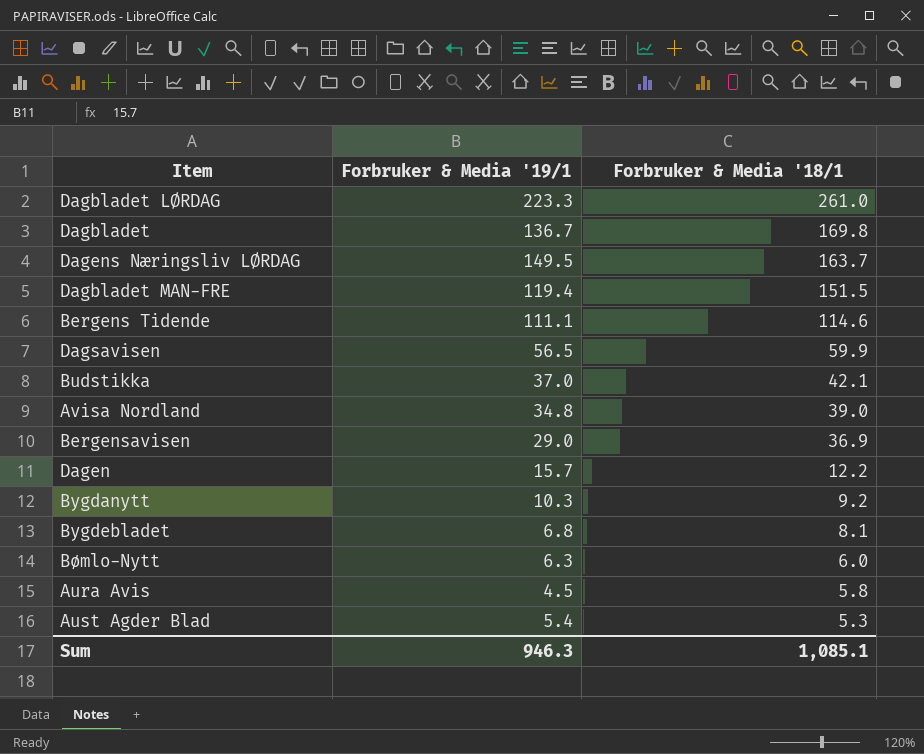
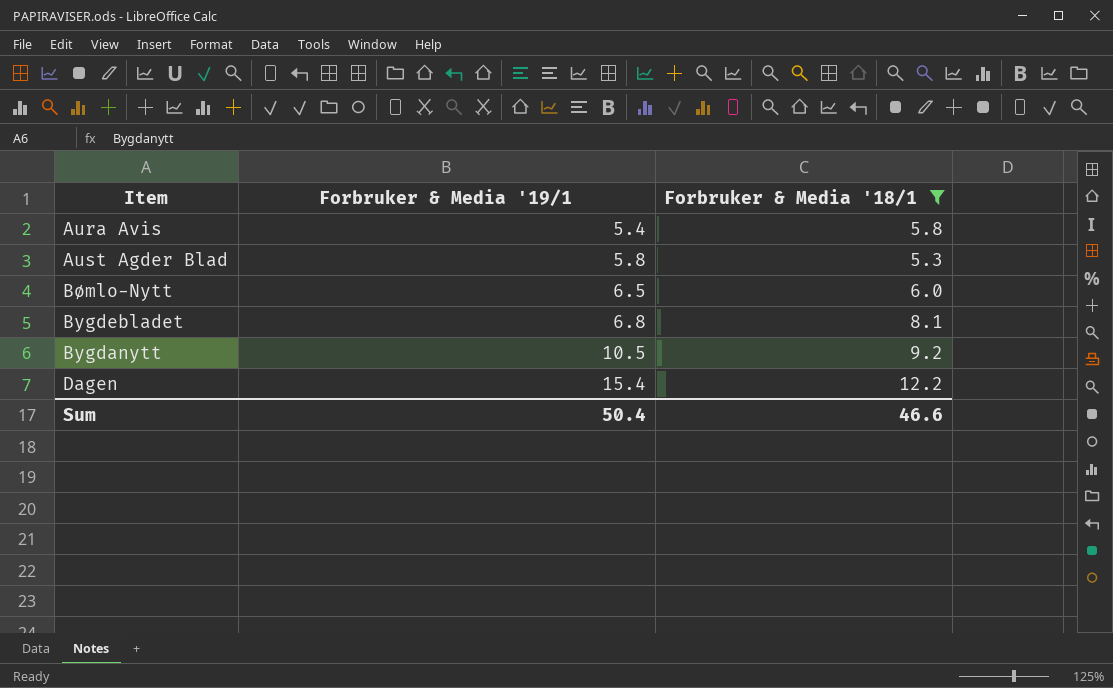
filter: none -> Forbruker & Media '18/1 <= 12.2
row order: Forbruker & Media '18/1 descending -> Forbruker & Media '19/1 ascending
Aura Avis | Forbruker & Media '19/1: 4.5 -> 5.4
Aust Agder Blad | Forbruker & Media '19/1: 5.4 -> 5.8
Bømlo-Nytt | Forbruker & Media '19/1: 6.3 -> 6.5
Bygdanytt | Forbruker & Media '19/1: 10.3 -> 10.5
Dagen | Forbruker & Media '19/1: 15.7 -> 15.4
Sum | Forbruker & Media '19/1: 946.3 -> 50.4
Sum | Forbruker & Media '18/1: 1,085.1 -> 46.6

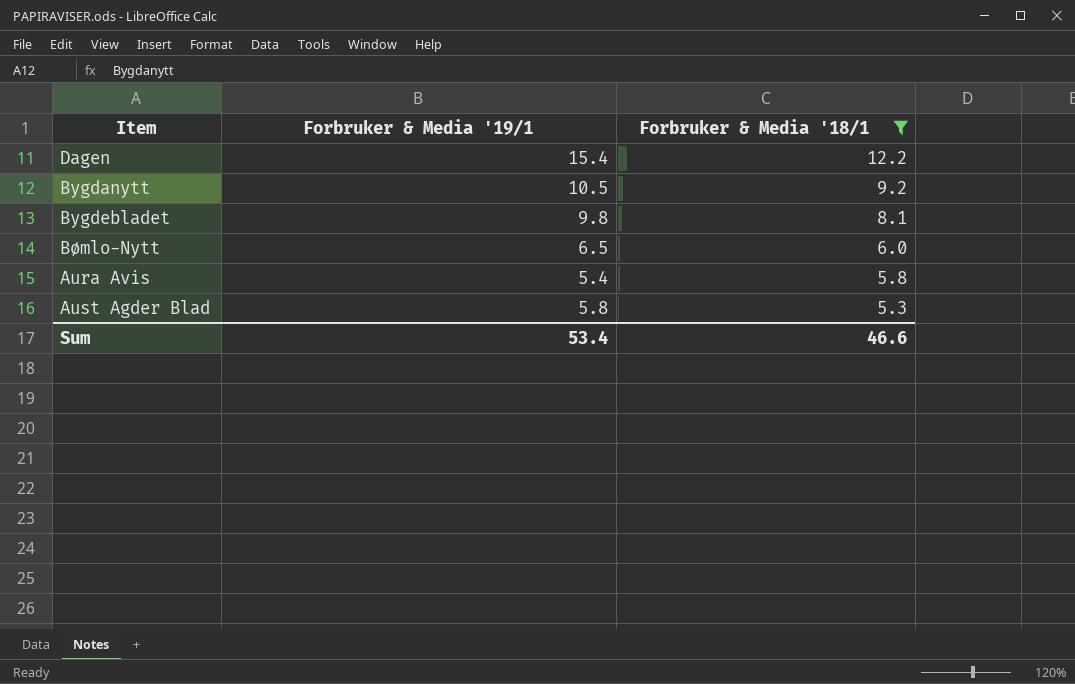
row order: Forbruker & Media '19/1 ascending -> Forbruker & Media '18/1 descending
Bygdebladet | Forbruker & Media '19/1: 6.8 -> 9.8
Sum | Forbruker & Media '19/1: 50.4 -> 53.4

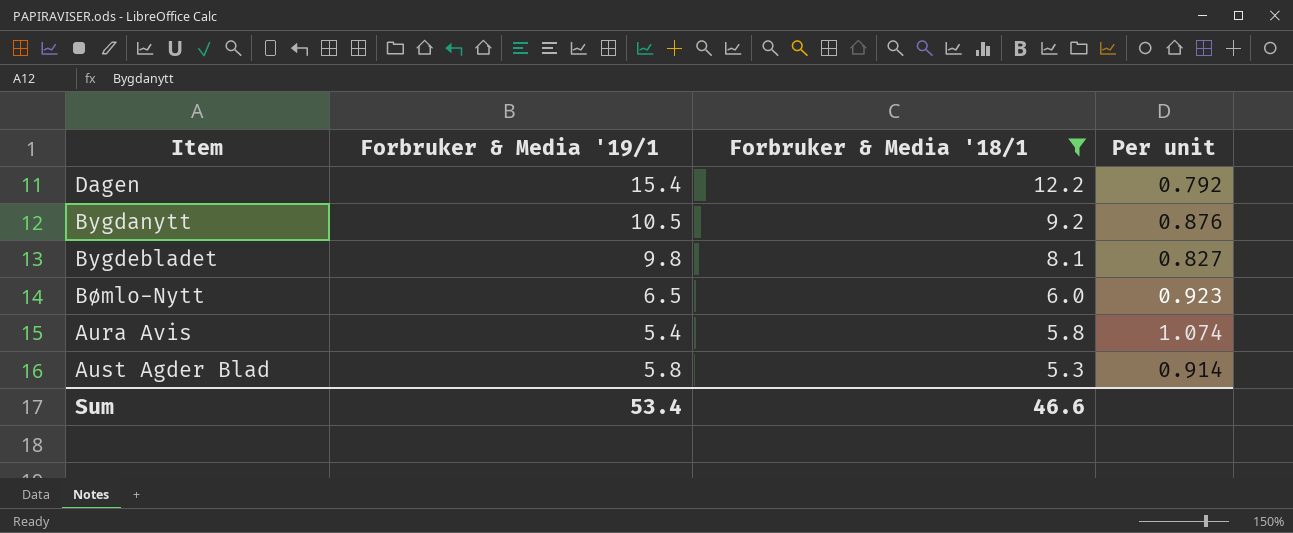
column Per unit | formula: none -> [Forbruker & Media '18/1] / [Forbruker & Media '19/1]

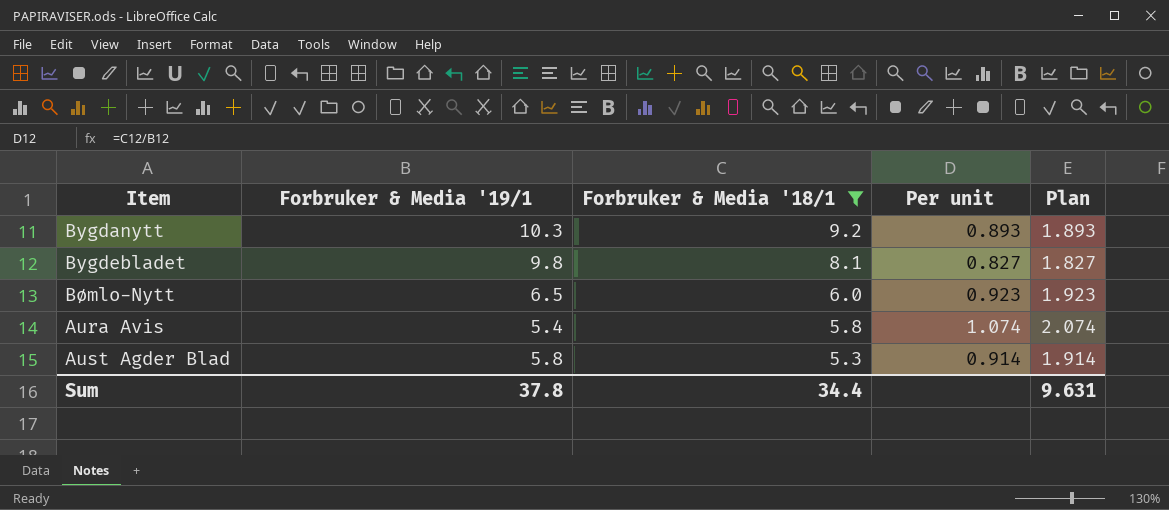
column Plan | formula: none -> [Per unit] + 1
row Dagen: 15.4 | 12.2 | 0.792 -> none
Bygdanytt | Forbruker & Media '19/1: 10.5 -> 10.3
Bygdanytt | Per unit: 0.876 -> 0.893
Sum | Forbruker & Media '19/1: 53.4 -> 37.8
Sum | Forbruker & Media '18/1: 46.6 -> 34.4

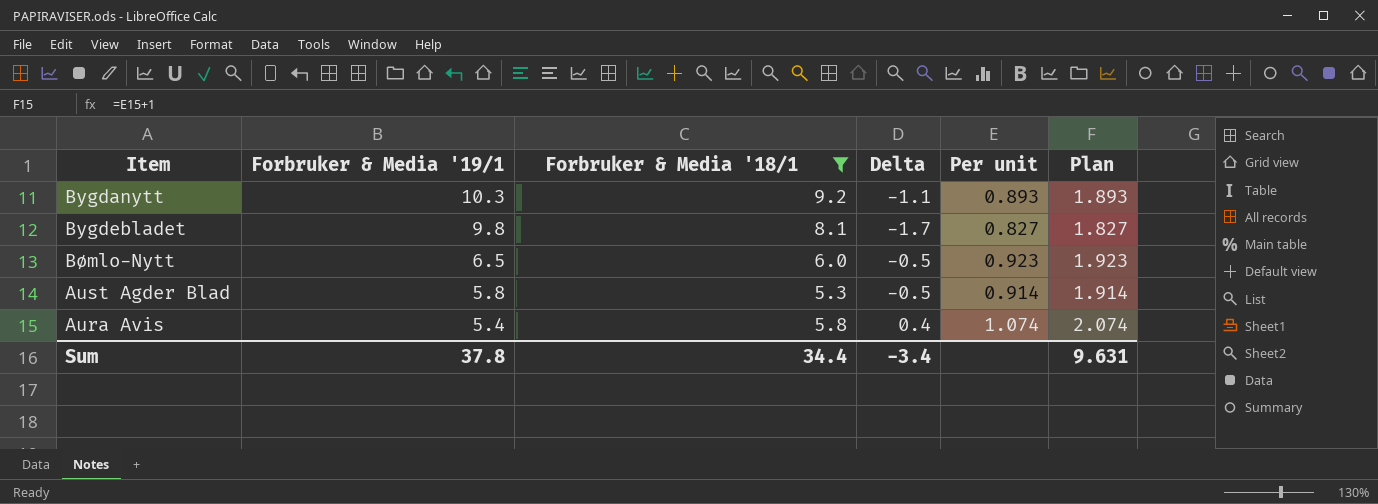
row order: Forbruker & Media '18/1 descending -> Forbruker & Media '19/1 descending
column Delta | formula: none -> [Forbruker & Media '18/1] - [Forbruker & Media '19/1]

